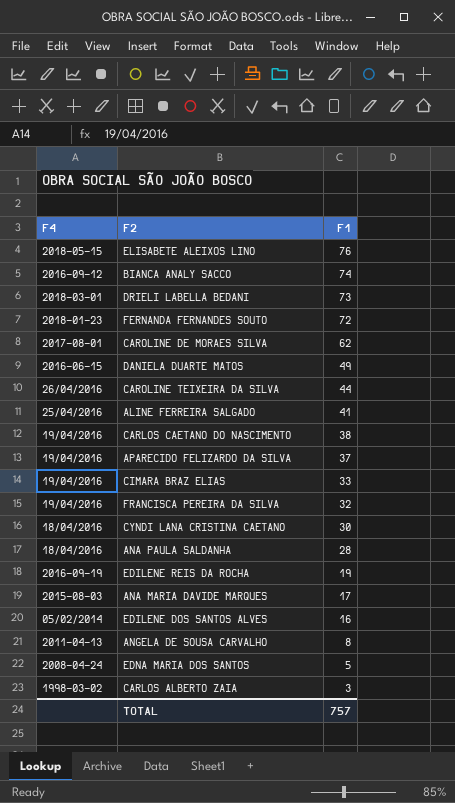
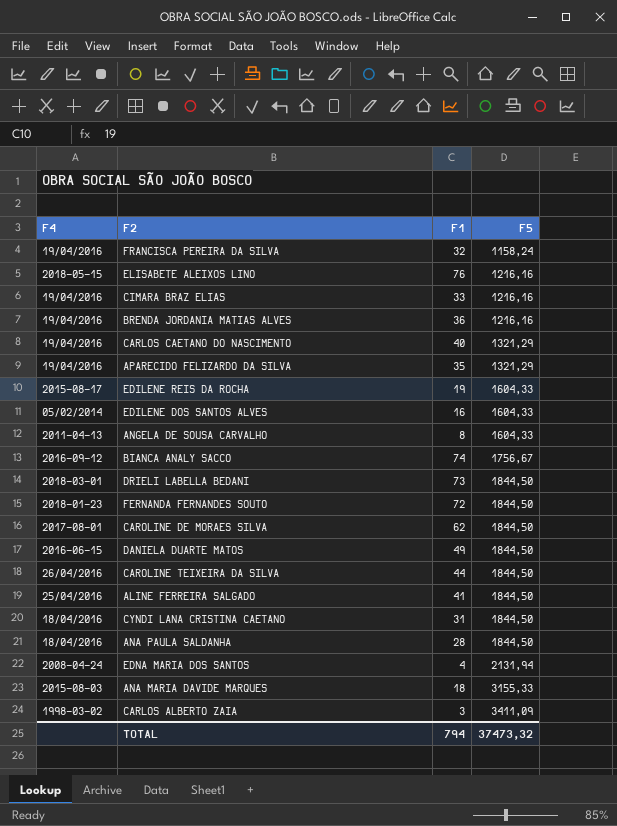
row order: F1 descending -> F5 ascending
column F5 | position: none -> 4
row BRENDA JORDANIA MATIAS ALVES: none -> 19/04/2016 | 36 | 1216,16
CARLOS CAETANO DO NASCIMENTO | F1: 38 -> 40
APARECIDO FELIZARDO DA SILVA | F1: 37 -> 35
EDILENE REIS DA ROCHA | F4: 2016-09-19 -> 2015-08-17
CYNDI LANA CRISTINA CAETANO | F1: 30 -> 31
EDNA MARIA DOS SANTOS | F1: 5 -> 4
ANA MARIA DAVIDE MARQUES | F1: 17 -> 18
TOTAL | F1: 757 -> 794

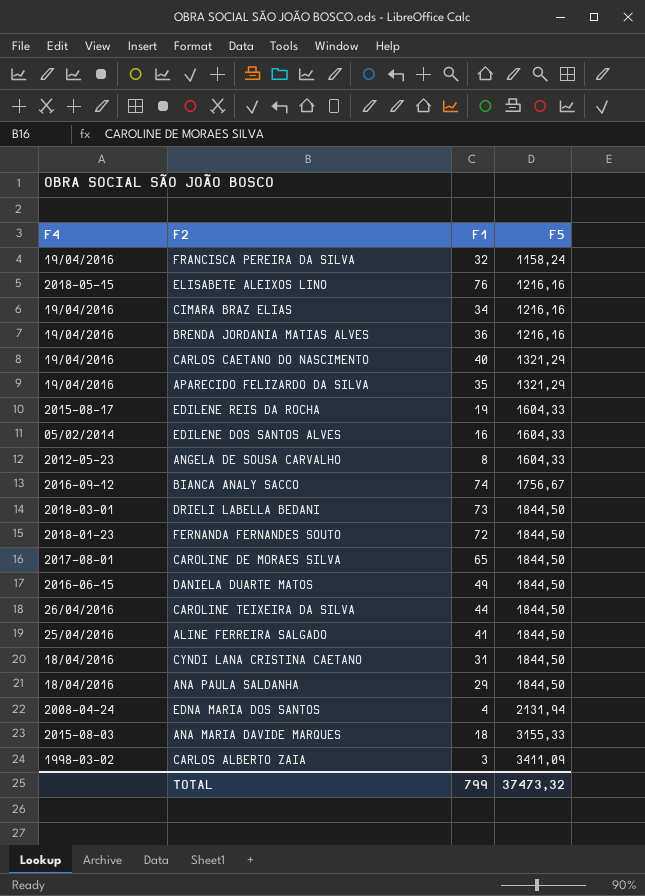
CIMARA BRAZ ELIAS | F1: 33 -> 34
ANGELA DE SOUSA CARVALHO | F4: 2011-04-13 -> 2012-05-23
CAROLINE DE MORAES SILVA | F1: 62 -> 65
ANA PAULA SALDANHA | F1: 28 -> 29
TOTAL | F1: 794 -> 799

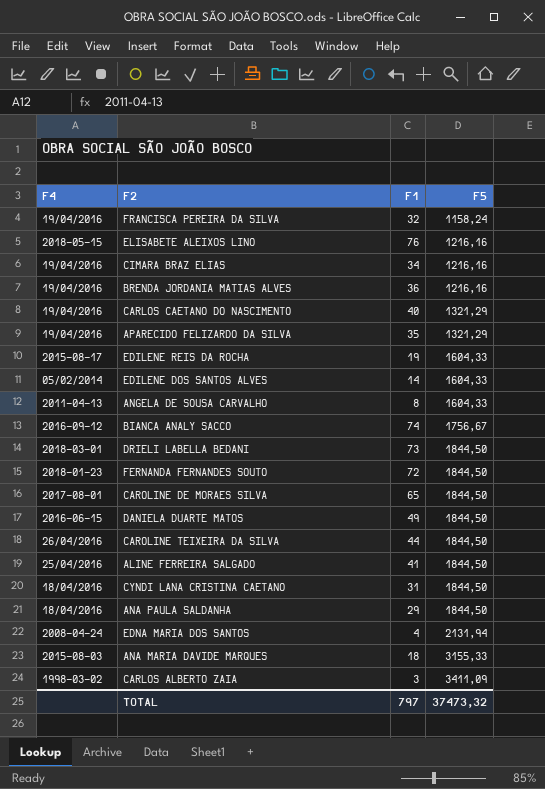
EDILENE DOS SANTOS ALVES | F1: 16 -> 14
ANGELA DE SOUSA CARVALHO | F4: 2012-05-23 -> 2011-04-13
TOTAL | F1: 799 -> 797

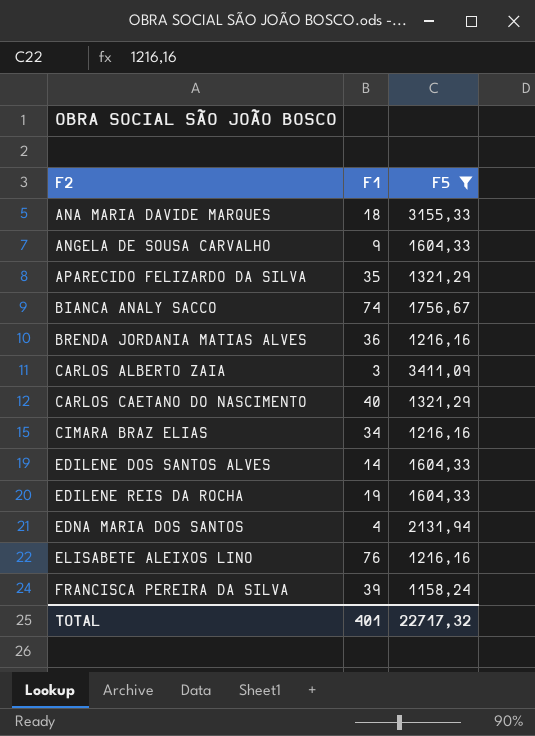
filter: none -> F5 != 1844,50
row order: F5 ascending -> F2 ascending
column F4 | position: 1 -> none
ANGELA DE SOUSA CARVALHO | F1: 8 -> 9
FRANCISCA PEREIRA DA SILVA | F1: 32 -> 39
TOTAL | F1: 797 -> 401
TOTAL | F5: 37473,32 -> 22717,32

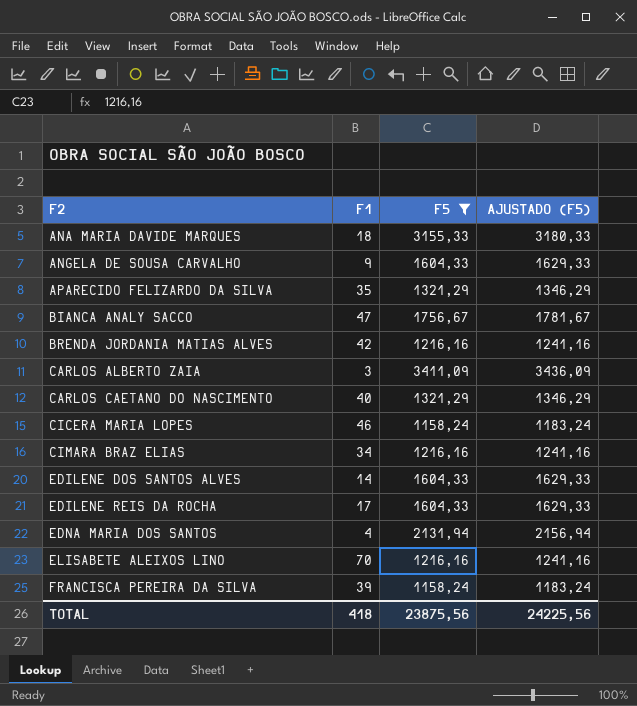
column AJUSTADO (F5) | formula: none -> [F5] + 25
BIANCA ANALY SACCO | F1: 74 -> 47
BRENDA JORDANIA MATIAS ALVES | F1: 36 -> 42
row CICERA MARIA LOPES: none -> 46 | 1158,24 | 1183,24
EDILENE REIS DA ROCHA | F1: 19 -> 17
ELISABETE ALEIXOS LINO | F1: 76 -> 70
TOTAL | F1: 401 -> 418
TOTAL | F5: 22717,32 -> 23875,56

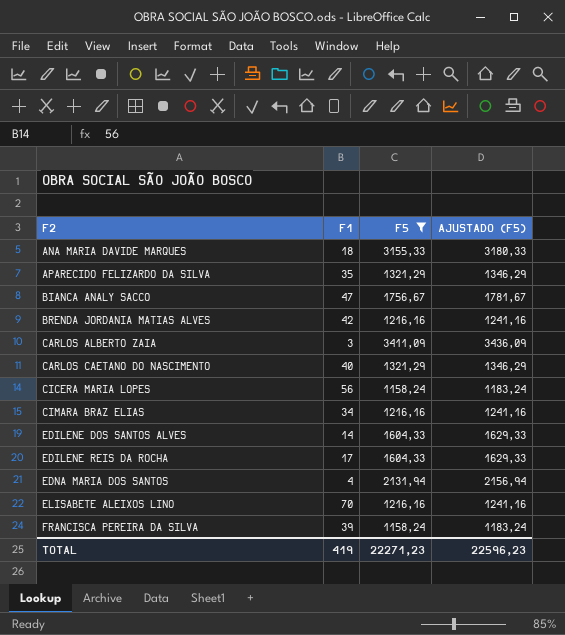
row ANGELA DE SOUSA CARVALHO: 9 | 1604,33 | 1629,33 -> none
CICERA MARIA LOPES | F1: 46 -> 56
TOTAL | F1: 418 -> 419
TOTAL | F5: 23875,56 -> 22271,23
TOTAL | AJUSTADO (F5): 24225,56 -> 22596,23

